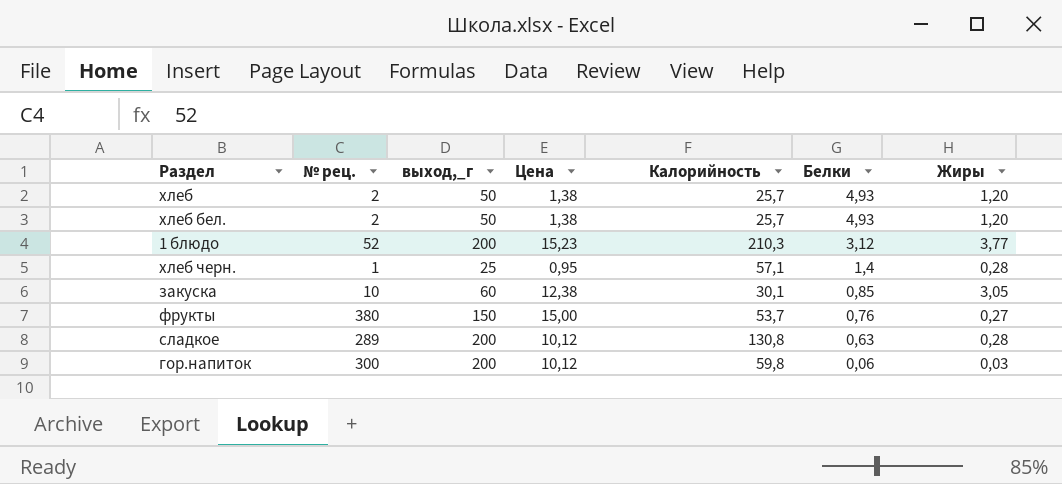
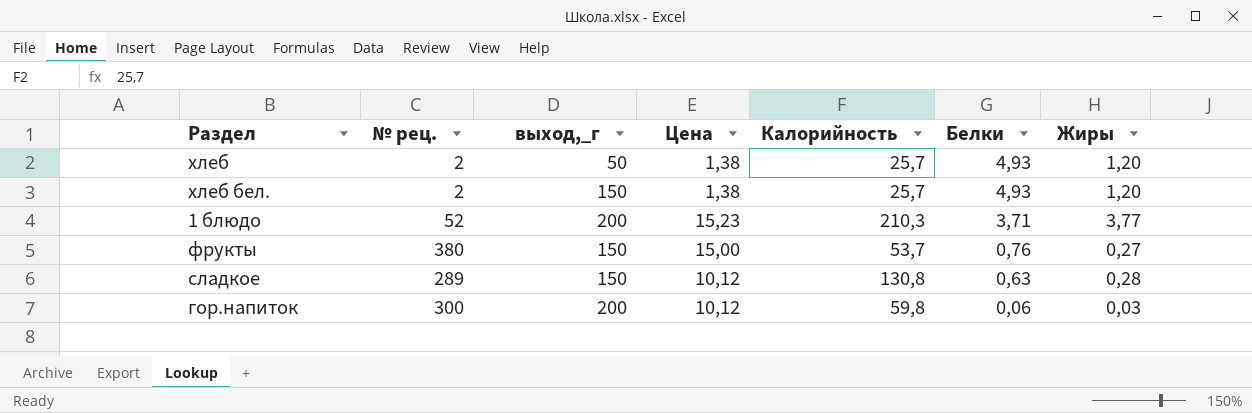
row хлеб черн.: 1 | 25 | 0,95 | 57,1 | 1,4 | 0,28 -> none
row закуска: 10 | 60 | 12,38 | 30,1 | 0,85 | 3,05 -> none
хлеб бел. | выход,_г: 50 -> 150
1 блюдо | Белки: 3,12 -> 3,71
сладкое | выход,_г: 200 -> 150

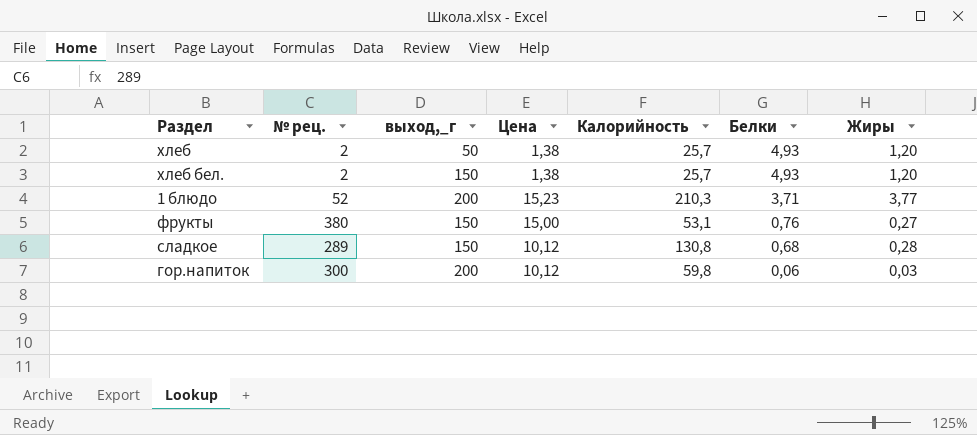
фрукты | Калорийность: 53,7 -> 53,1
сладкое | Белки: 0,63 -> 0,68

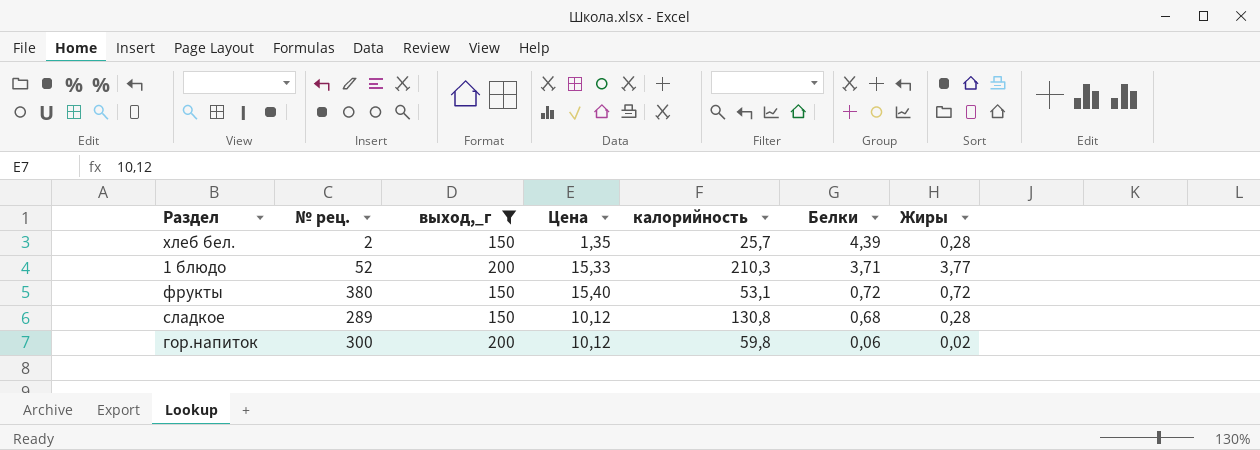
filter: none -> выход,_г != 50
column name: Калорийность -> калорийность
хлеб бел. | Цена: 1,38 -> 1,35
хлеб бел. | Белки: 4,93 -> 4,39
хлеб бел. | Жиры: 1,20 -> 0,28
1 блюдо | Цена: 15,23 -> 15,33
фрукты | Цена: 15,00 -> 15,40
фрукты | Белки: 0,76 -> 0,72
фрукты | Жиры: 0,27 -> 0,72
гор.напиток | Жиры: 0,03 -> 0,02

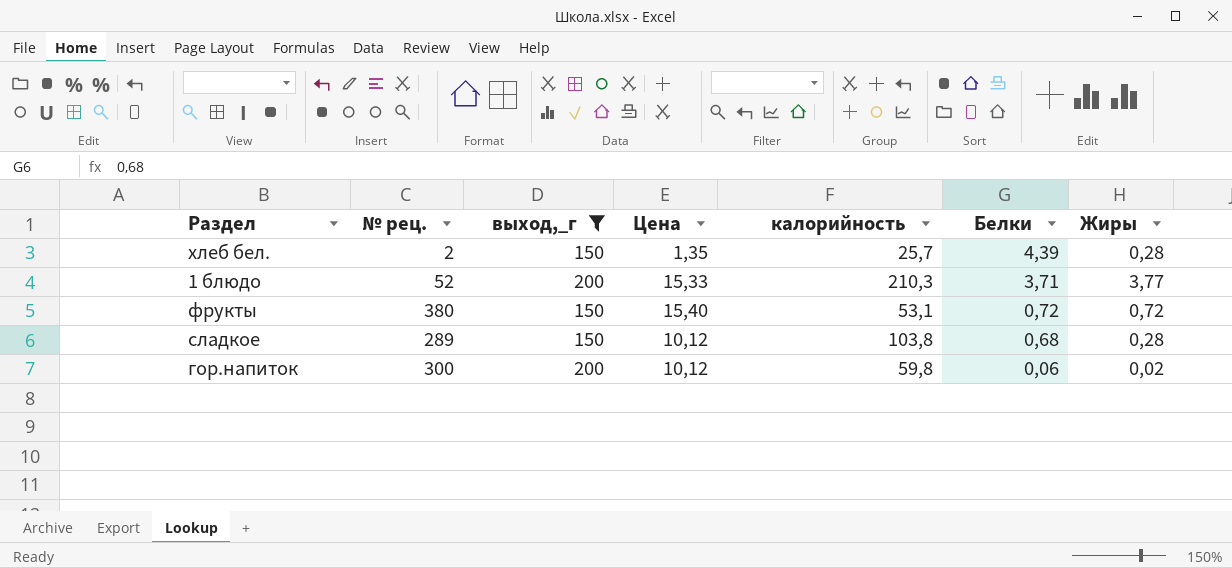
сладкое | калорийность: 130,8 -> 103,8

